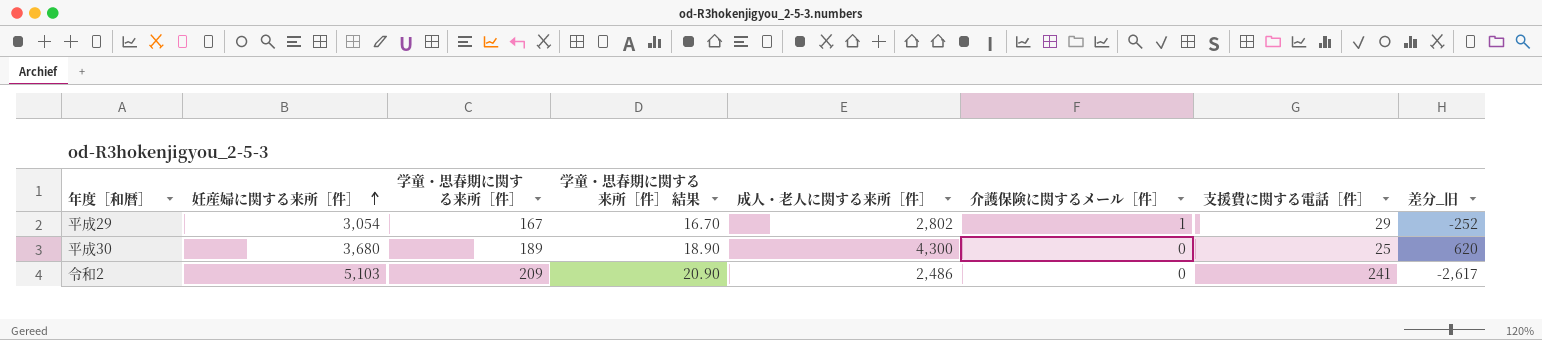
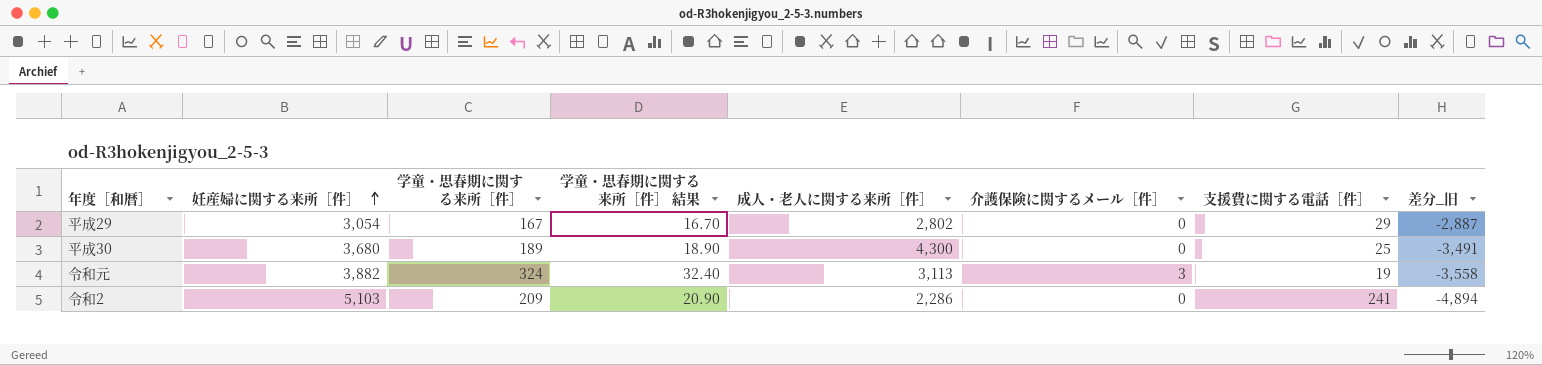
column 差分_旧 | formula: [成人・老人に関する来所［件］] - [妊産婦に関する来所［件］] -> [学童・思春期に関する来所［件］] - [妊産婦に関する来所［件］]
平成29 | 介護保険に関するメール［件］: 1 -> 0
row 令和元: none -> 3,882 | 324 | 32.40 | 3,113 | 3 | 19 | -3,558
令和2 | 成人・老人に関する来所［件］: 2,486 -> 2,286

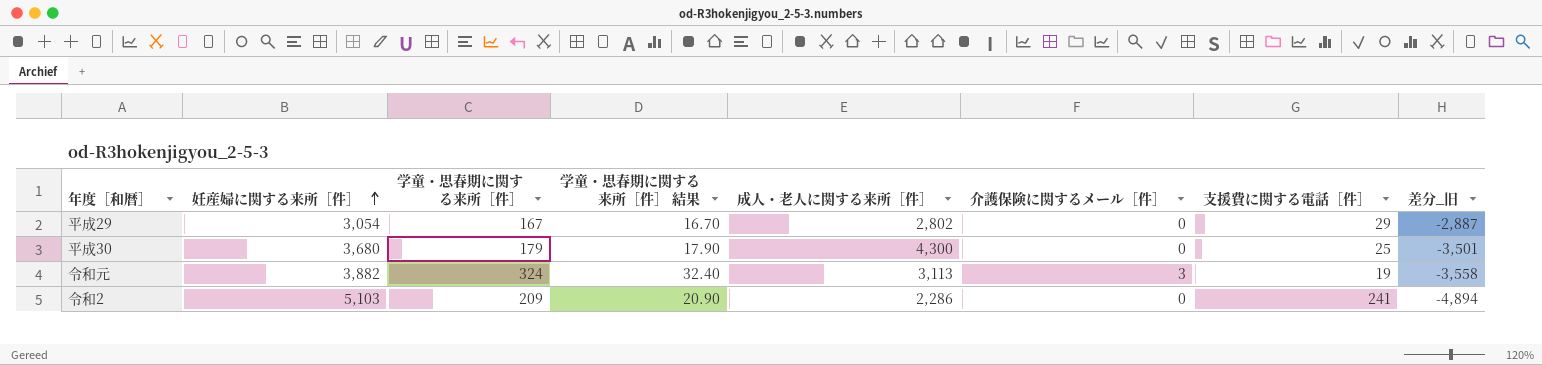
平成30 | 学童・思春期に関する来所［件］: 189 -> 179
平成30 | 学童・思春期に関する来所［件］ 結果: 18.90 -> 17.90
平成30 | 差分_旧: -3,491 -> -3,501

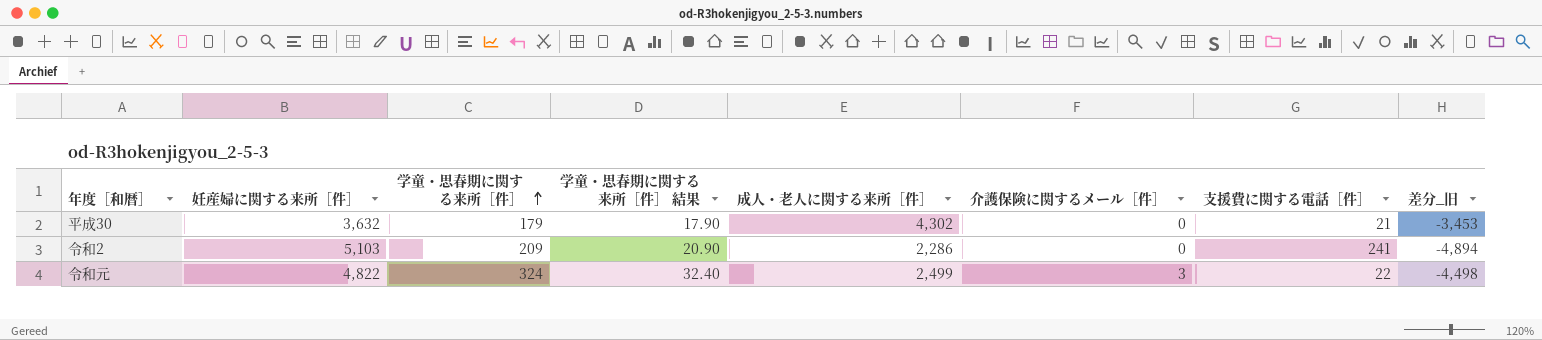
row order: 妊産婦に関する来所［件］ ascending -> 学童・思春期に関する来所［件］ ascending
row 平成29: 3,054 | 167 | 16.70 | 2,802 | 0 | 29 | -2,887 -> none
平成30 | 妊産婦に関する来所［件］: 3,680 -> 3,632
平成30 | 成人・老人に関する来所［件］: 4,300 -> 4,302
平成30 | 支援費に関する電話［件］: 25 -> 21
平成30 | 差分_旧: -3,501 -> -3,453
令和元 | 妊産婦に関する来所［件］: 3,882 -> 4,822
令和元 | 成人・老人に関する来所［件］: 3,113 -> 2,499
令和元 | 支援費に関する電話［件］: 19 -> 22
令和元 | 差分_旧: -3,558 -> -4,498

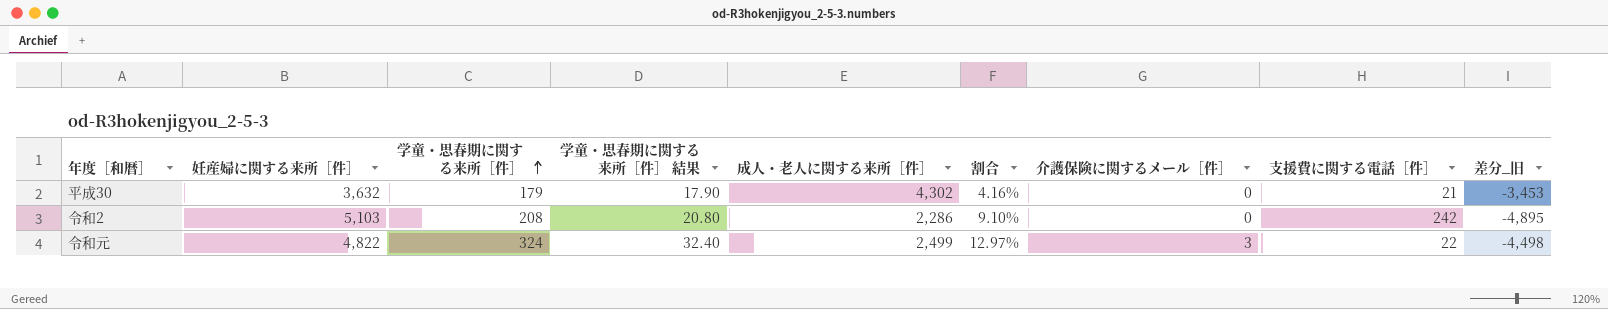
column 割合 | formula: none -> [学童・思春期に関する来所［件］] / [成人・老人に関する来所［件］]
令和2 | 学童・思春期に関する来所［件］: 209 -> 208
令和2 | 学童・思春期に関する来所［件］ 結果: 20.90 -> 20.80
令和2 | 支援費に関する電話［件］: 241 -> 242
令和2 | 差分_旧: -4,894 -> -4,895

